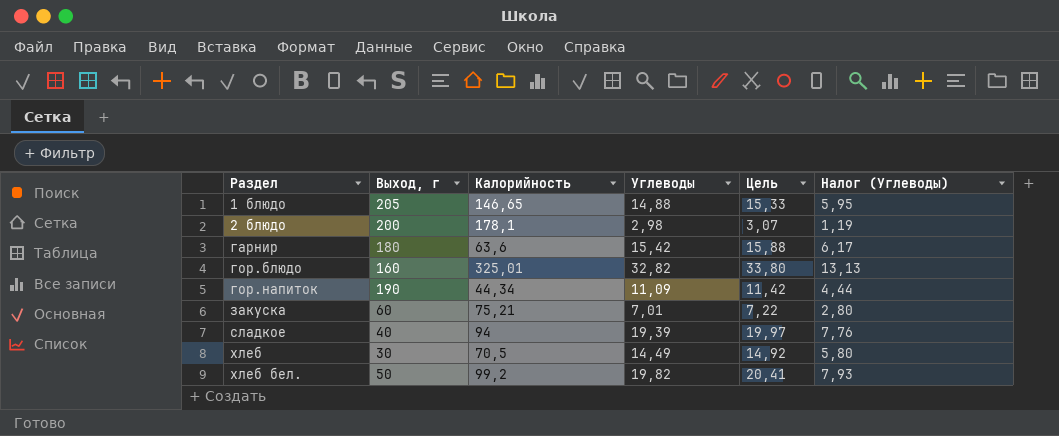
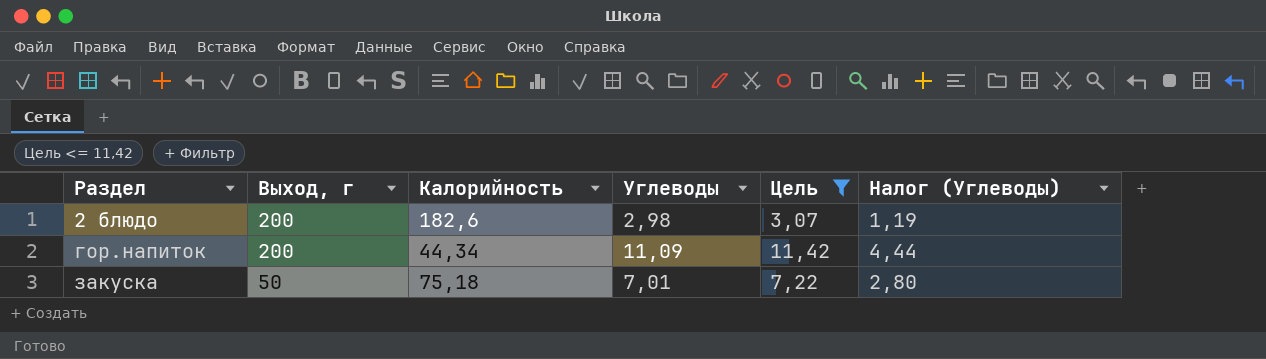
filter: none -> Цель <= 11,42
2 блюдо | Калорийность: 178,1 -> 182,6
гор.напиток | Выход, г: 190 -> 200
закуска | Выход, г: 60 -> 50
закуска | Калорийность: 75,21 -> 75,18

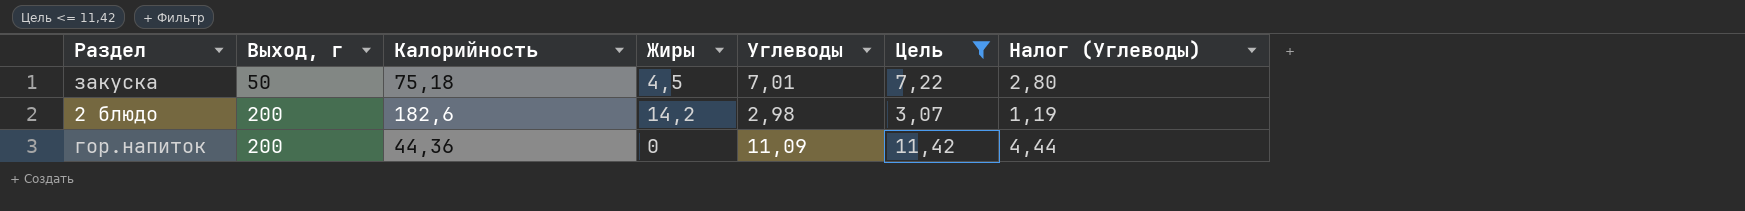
row order: Раздел ascending -> Выход, г ascending
column Жиры | position: none -> 4
гор.напиток | Калорийность: 44,34 -> 44,36

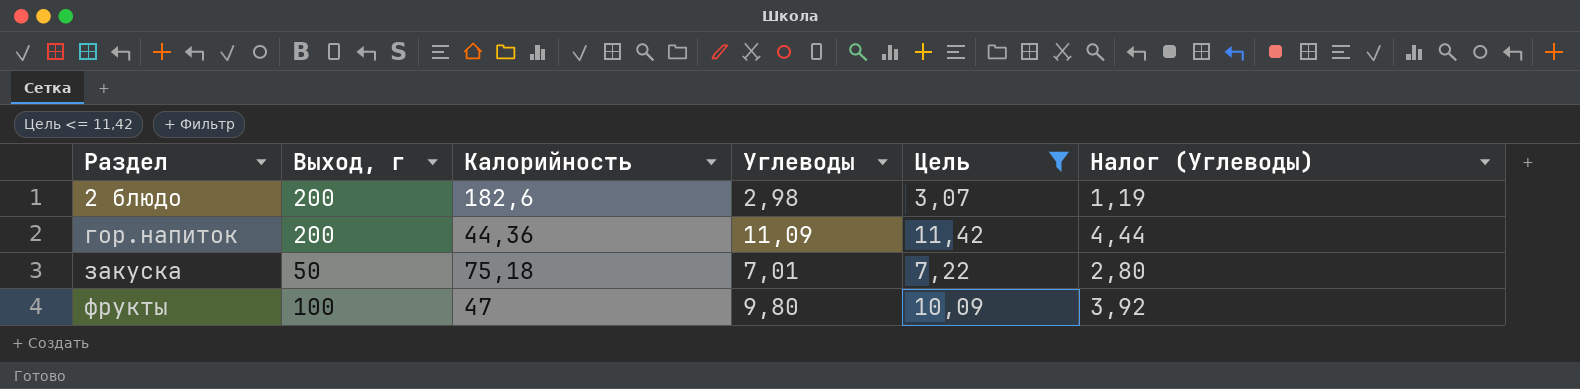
row order: Выход, г ascending -> Раздел ascending
column Жиры | position: 4 -> none
row фрукты: none -> 100 | 47 | 9,80 | 10,09 | 3,92

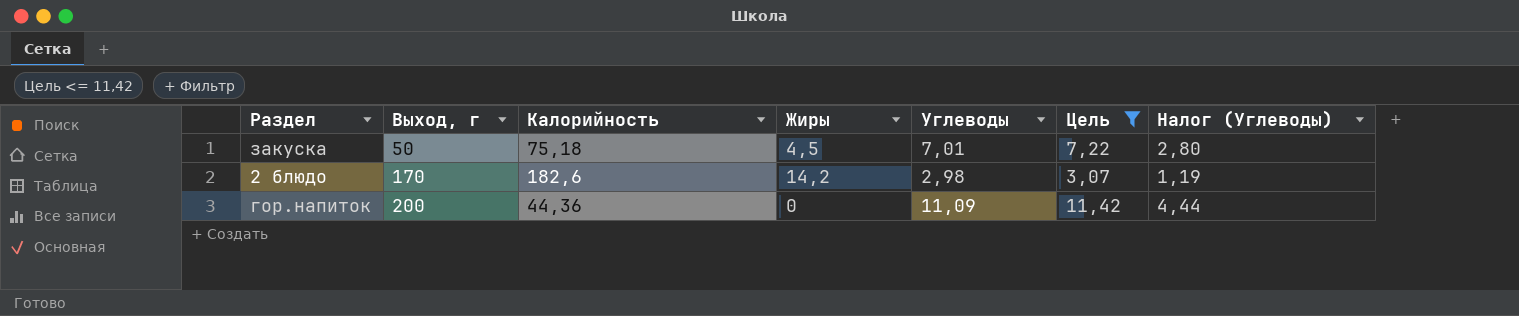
row order: Раздел ascending -> Выход, г ascending
column Жиры | position: none -> 4
row фрукты: 100 | 47 | 9,80 | 10,09 | 3,92 -> none
2 блюдо | Выход, г: 200 -> 170

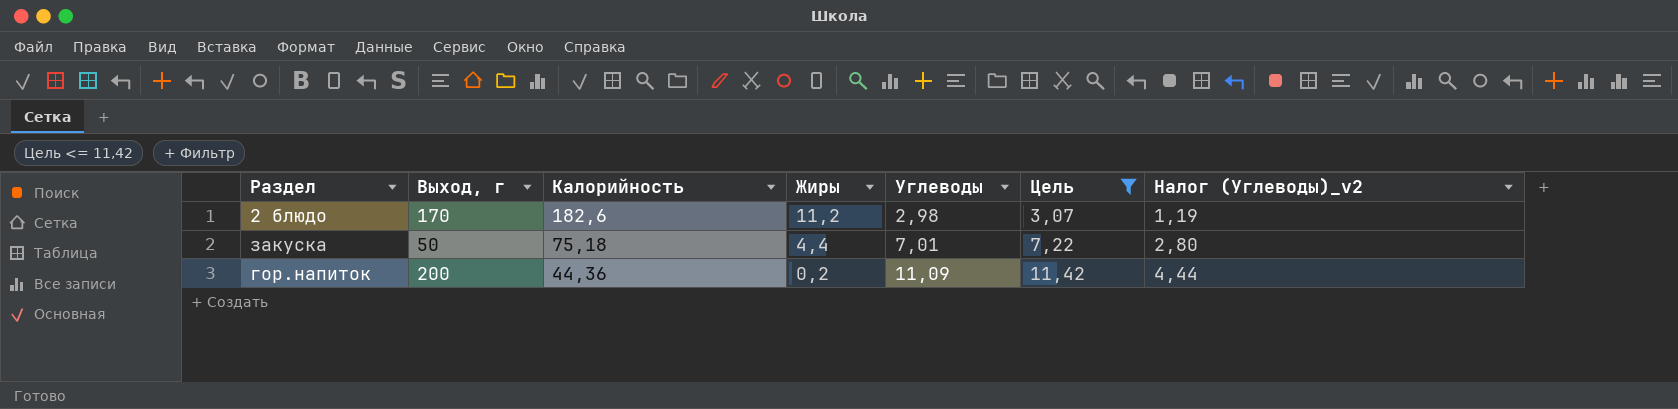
row order: Выход, г ascending -> Калорийность descending
column name: Налог (Углеводы) -> Налог (Углеводы)_v2
2 блюдо | Жиры: 14,2 -> 11,2
закуска | Жиры: 4,5 -> 4,4
гор.напиток | Жиры: 0 -> 0,2

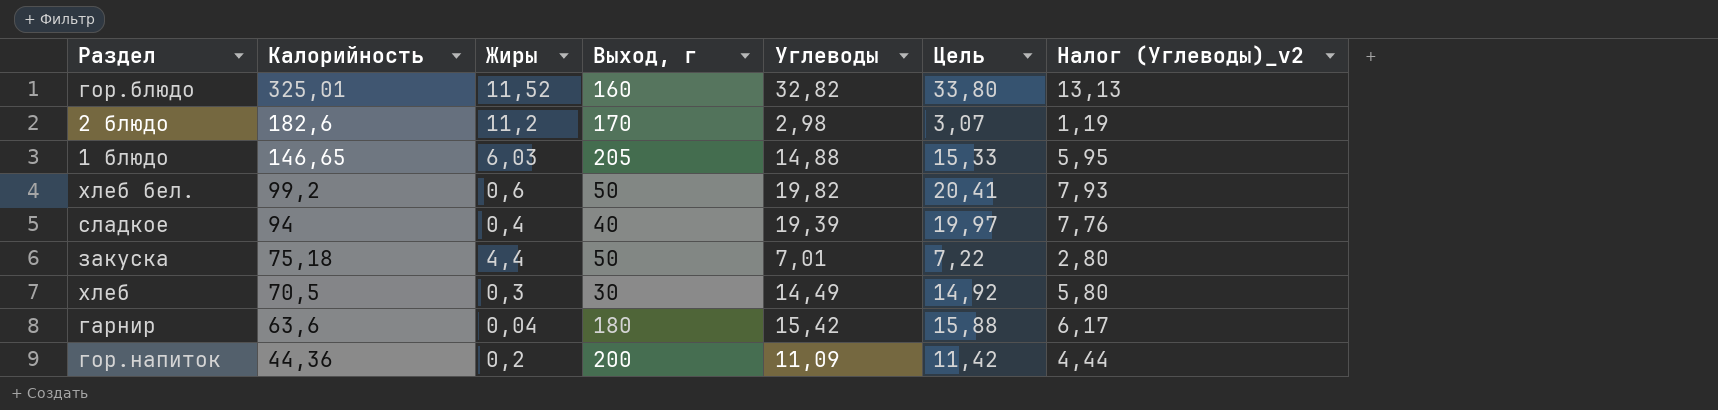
filter: Цель <= 11,42 -> none
column Выход, г | position: 2 -> 4

